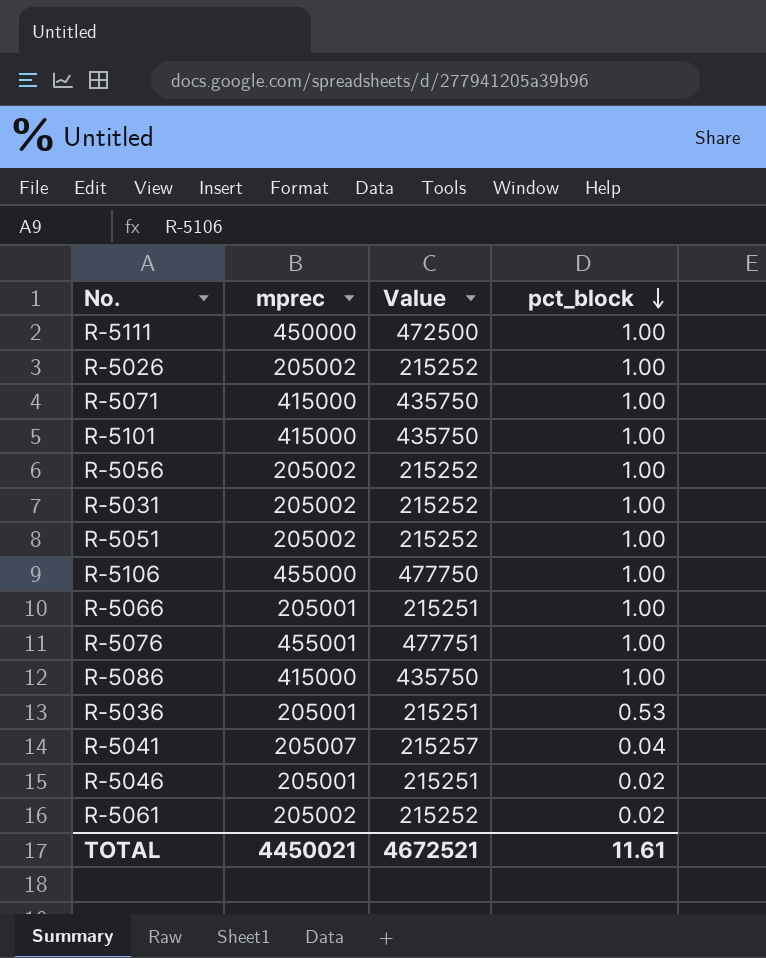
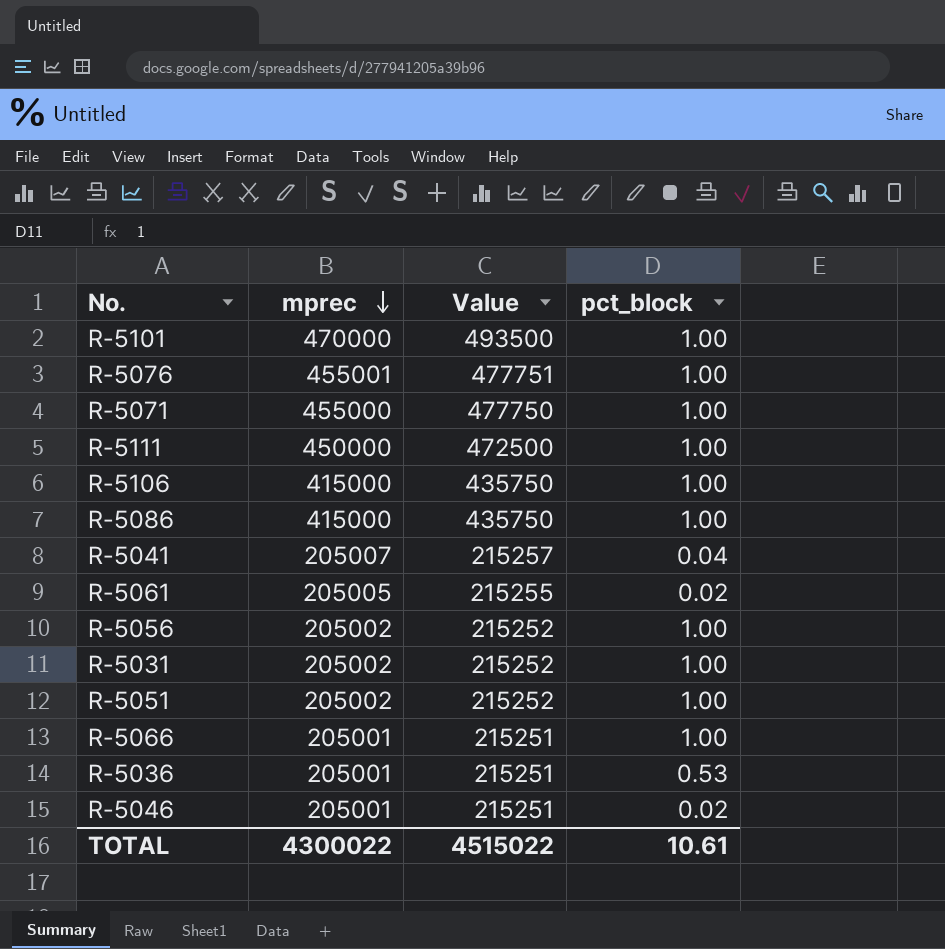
row order: pct_block descending -> mprec descending
row R-5026: 205002 | 215252 | 1.00 -> none
R-5101 | mprec: 415000 -> 470000
R-5101 | Value: 435750 -> 493500
R-5071 | mprec: 415000 -> 455000
R-5071 | Value: 435750 -> 477750
R-5106 | mprec: 455000 -> 415000
R-5106 | Value: 477750 -> 435750
R-5061 | mprec: 205002 -> 205005
R-5061 | Value: 215252 -> 215255
TOTAL | mprec: 4450021 -> 4300022
TOTAL | Value: 4672521 -> 4515022
TOTAL | pct_block: 11.61 -> 10.61

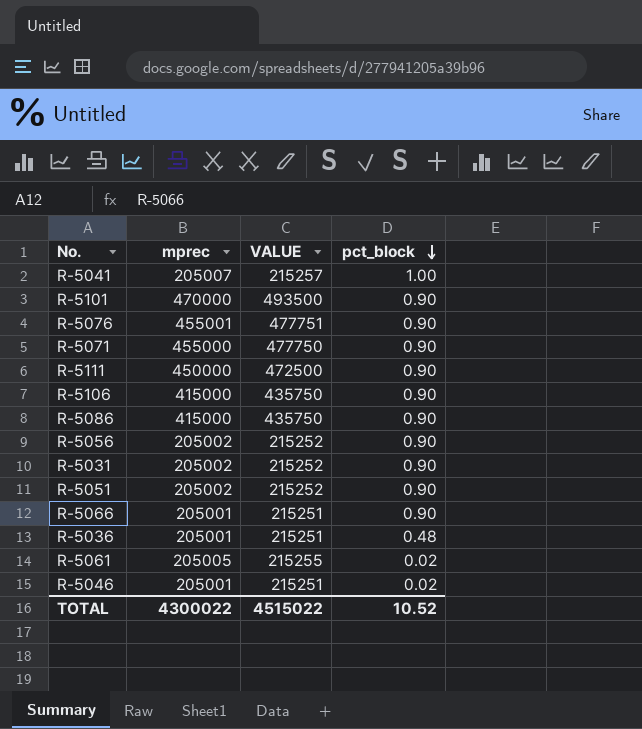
row order: mprec descending -> pct_block descending
column name: Value -> VALUE
R-5041 | pct_block: 0.04 -> 1.00
R-5101 | pct_block: 1.00 -> 0.90
R-5076 | pct_block: 1.00 -> 0.90
R-5071 | pct_block: 1.00 -> 0.90
R-5111 | pct_block: 1.00 -> 0.90
R-5106 | pct_block: 1.00 -> 0.90
R-5086 | pct_block: 1.00 -> 0.90
R-5056 | pct_block: 1.00 -> 0.90
R-5031 | pct_block: 1.00 -> 0.90
R-5051 | pct_block: 1.00 -> 0.90
R-5066 | pct_block: 1.00 -> 0.90
R-5036 | pct_block: 0.53 -> 0.48
TOTAL | pct_block: 10.61 -> 10.52

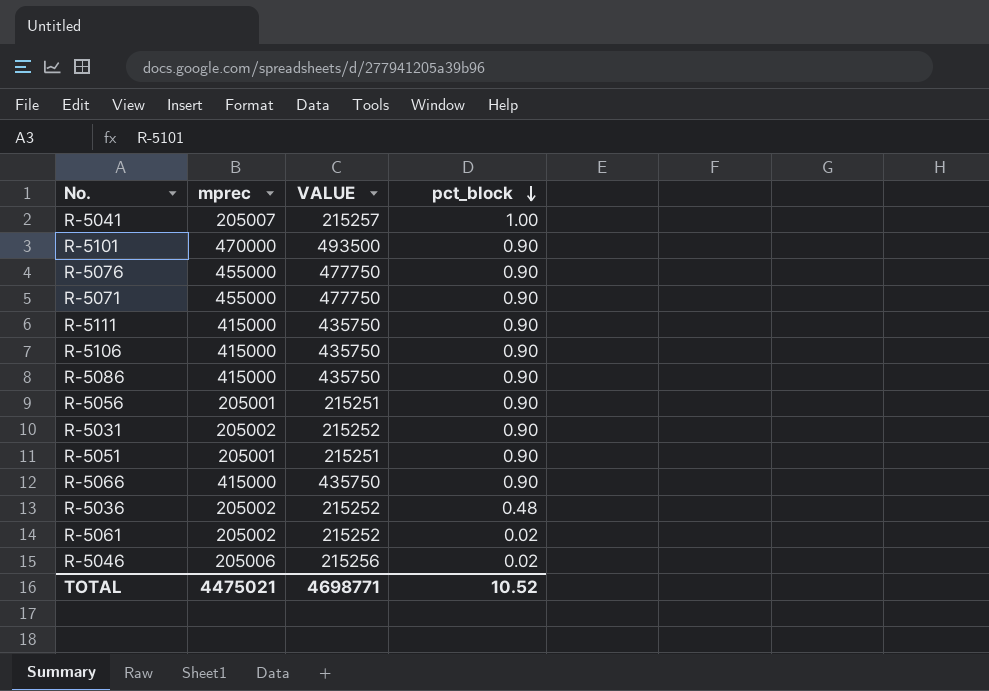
R-5076 | mprec: 455001 -> 455000
R-5076 | VALUE: 477751 -> 477750
R-5111 | mprec: 450000 -> 415000
R-5111 | VALUE: 472500 -> 435750
R-5056 | mprec: 205002 -> 205001
R-5056 | VALUE: 215252 -> 215251
R-5051 | mprec: 205002 -> 205001
R-5051 | VALUE: 215252 -> 215251
R-5066 | mprec: 205001 -> 415000
R-5066 | VALUE: 215251 -> 435750
R-5036 | mprec: 205001 -> 205002
R-5036 | VALUE: 215251 -> 215252
R-5061 | mprec: 205005 -> 205002
R-5061 | VALUE: 215255 -> 215252
R-5046 | mprec: 205001 -> 205006
R-5046 | VALUE: 215251 -> 215256
TOTAL | mprec: 4300022 -> 4475021
TOTAL | VALUE: 4515022 -> 4698771

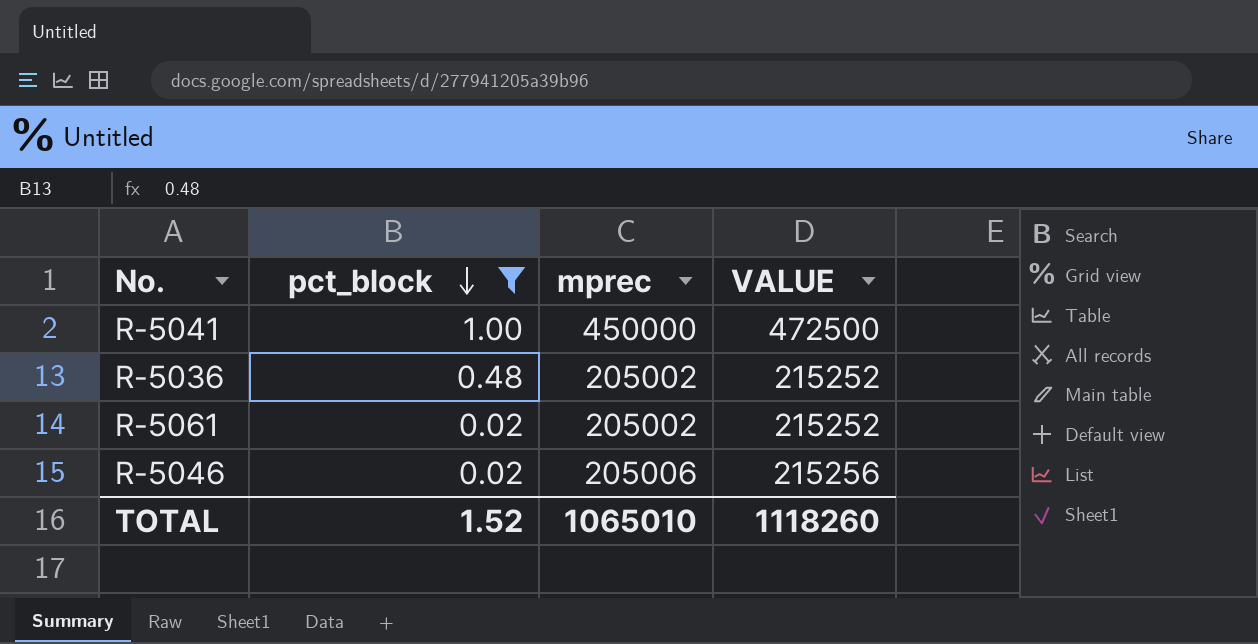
filter: none -> pct_block != 0.90
column pct_block | position: 4 -> 2
R-5041 | mprec: 205007 -> 450000
R-5041 | VALUE: 215257 -> 472500
TOTAL | pct_block: 10.52 -> 1.52
TOTAL | mprec: 4475021 -> 1065010
TOTAL | VALUE: 4698771 -> 1118260

